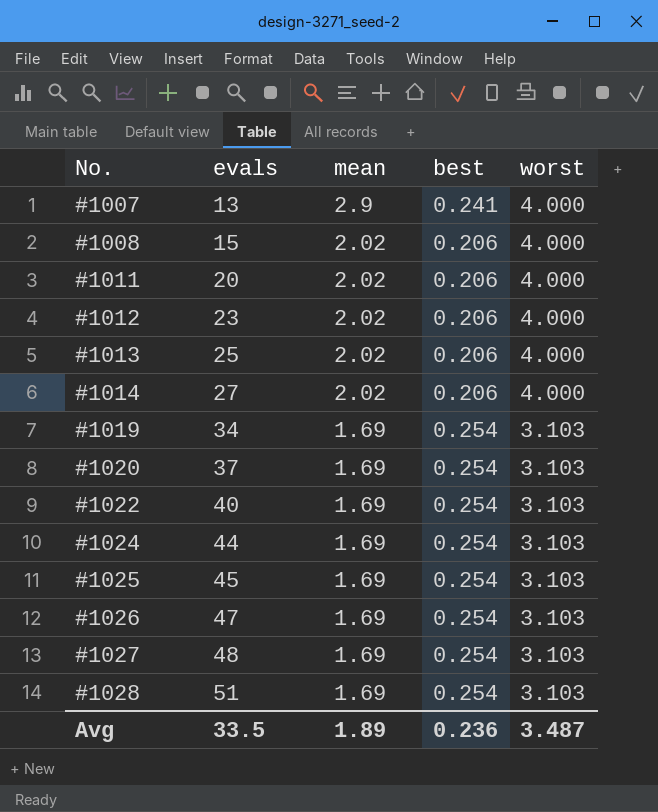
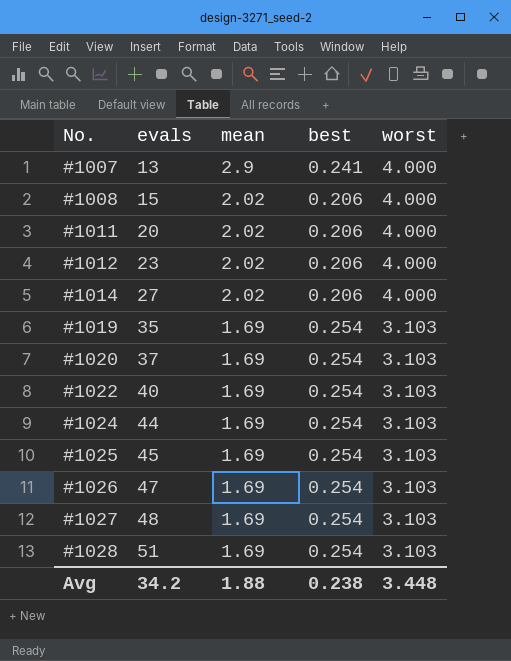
row #1013: 25 | 2.02 | 0.206 | 4.000 -> none
#1019 | evals: 34 -> 35
Avg | evals: 33.5 -> 34.2
Avg | mean: 1.89 -> 1.88
Avg | best: 0.236 -> 0.238
Avg | worst: 3.487 -> 3.448

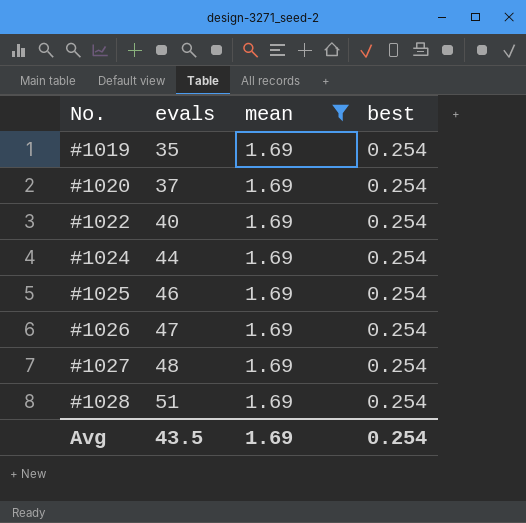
filter: none -> mean = 1.69
column worst | position: 5 -> none
#1025 | evals: 45 -> 46
Avg | evals: 34.2 -> 43.5
Avg | mean: 1.88 -> 1.69
Avg | best: 0.238 -> 0.254

